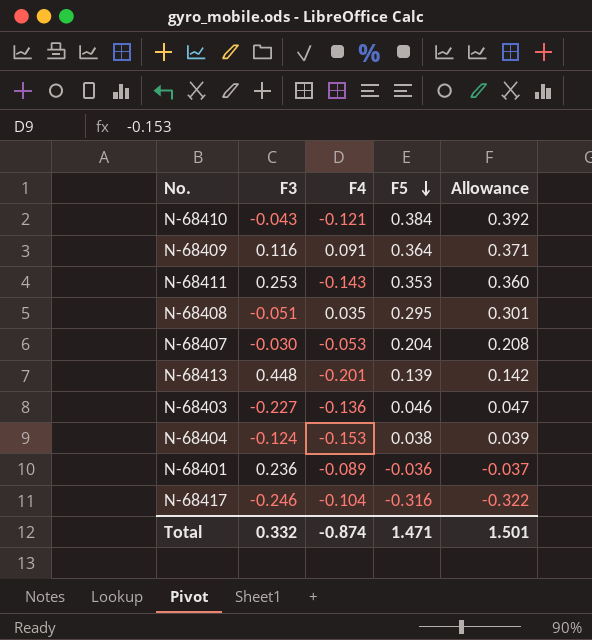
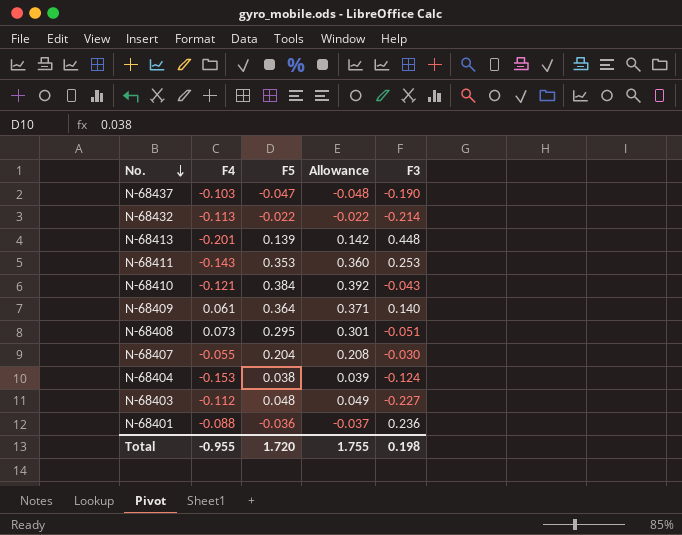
row order: F5 descending -> No. descending
column F3 | position: 2 -> 5
row N-68417: -0.246 | -0.104 | -0.316 | -0.322 -> none
row N-68437: none -> -0.103 | -0.047 | -0.048 | -0.190
row N-68432: none -> -0.113 | -0.022 | -0.022 | -0.214
N-68409 | F4: 0.091 -> 0.061
N-68409 | F3: 0.116 -> 0.140
N-68408 | F4: 0.035 -> 0.073
N-68407 | F4: -0.053 -> -0.055
N-68403 | F4: -0.136 -> -0.112
N-68403 | F5: 0.046 -> 0.048
N-68403 | Allowance: 0.047 -> 0.049
N-68401 | F4: -0.089 -> -0.088
Total | F4: -0.874 -> -0.955
Total | F5: 1.471 -> 1.720
Total | Allowance: 1.501 -> 1.755
Total | F3: 0.332 -> 0.198

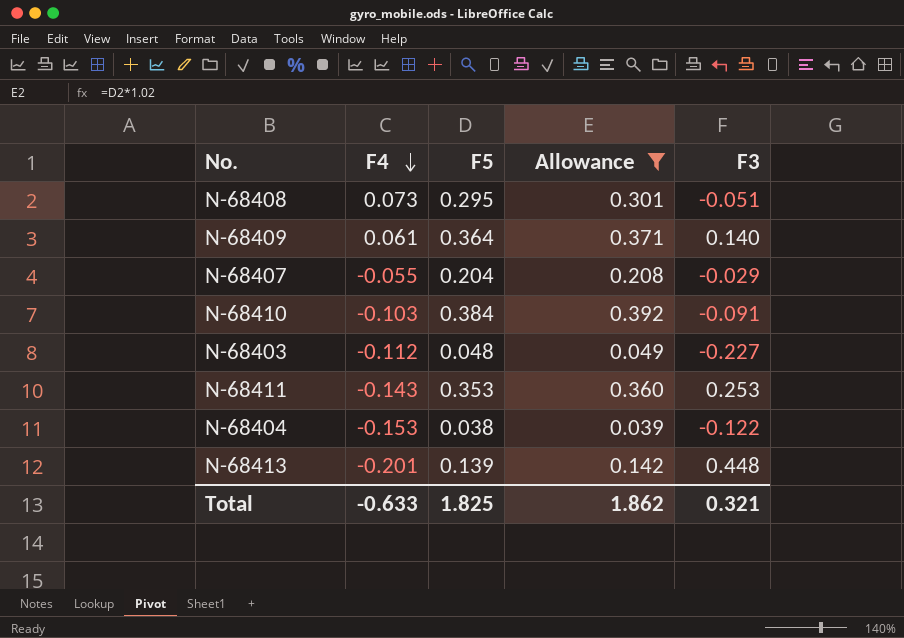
filter: none -> Allowance >= 0.039
row order: No. descending -> F4 descending
N-68407 | F3: -0.030 -> -0.029
N-68410 | F4: -0.121 -> -0.103
N-68410 | F3: -0.043 -> -0.091
N-68404 | F3: -0.124 -> -0.122
Total | F4: -0.955 -> -0.633
Total | F5: 1.720 -> 1.825
Total | Allowance: 1.755 -> 1.862
Total | F3: 0.198 -> 0.321

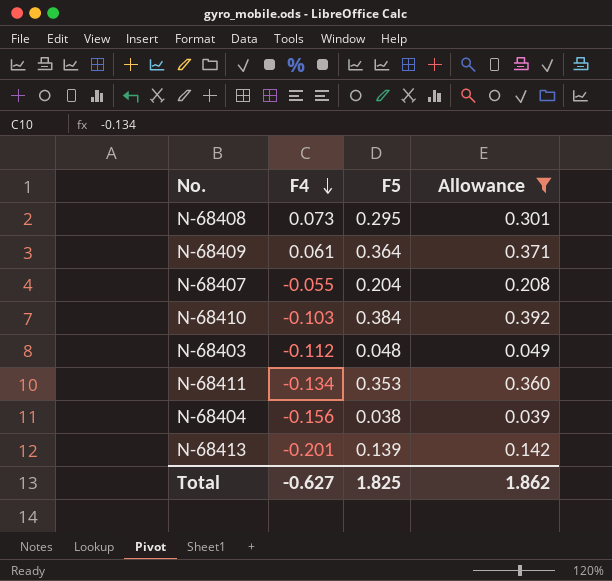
column F3 | position: 5 -> none
N-68411 | F4: -0.143 -> -0.134
N-68404 | F4: -0.153 -> -0.156
Total | F4: -0.633 -> -0.627

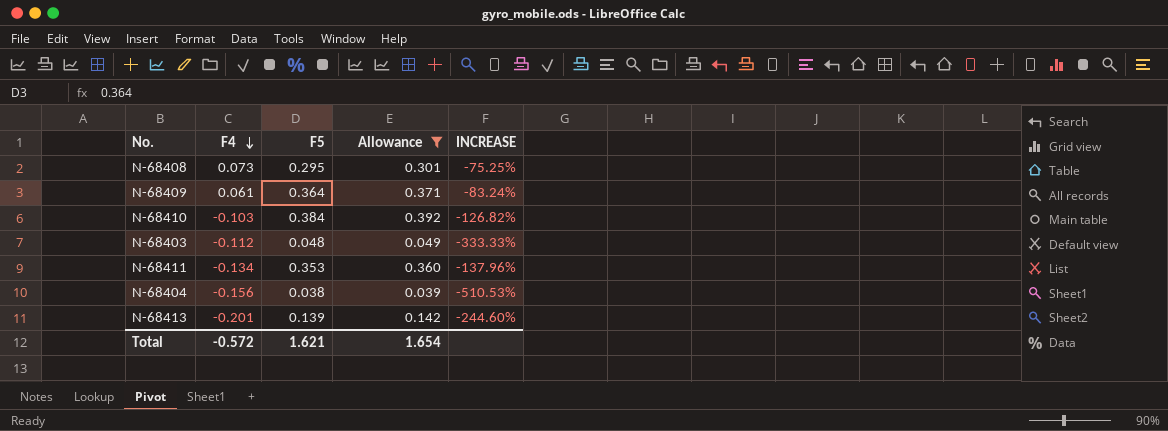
column INCREASE | formula: none -> ([F4] - [F5]) / [F5]
row N-68407: -0.055 | 0.204 | 0.208 -> none
Total | F4: -0.627 -> -0.572
Total | F5: 1.825 -> 1.621
Total | Allowance: 1.862 -> 1.654

